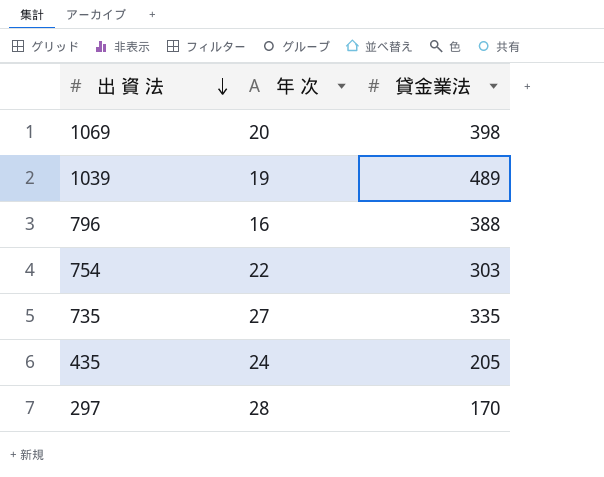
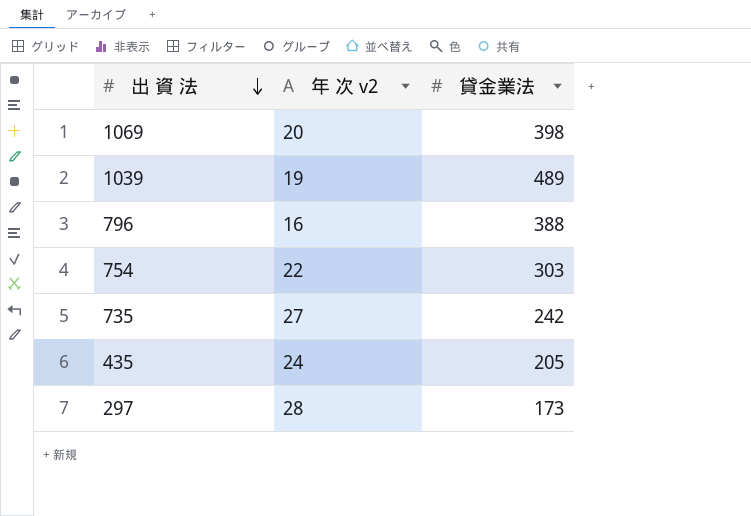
column name: 年 次 -> 年 次 v2
735 | 貸金業法: 335 -> 242
297 | 貸金業法: 170 -> 173

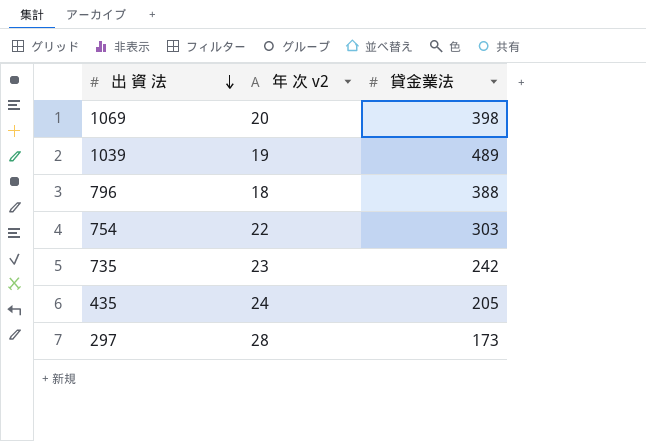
796 | 年 次 v2: 16 -> 18
735 | 年 次 v2: 27 -> 23

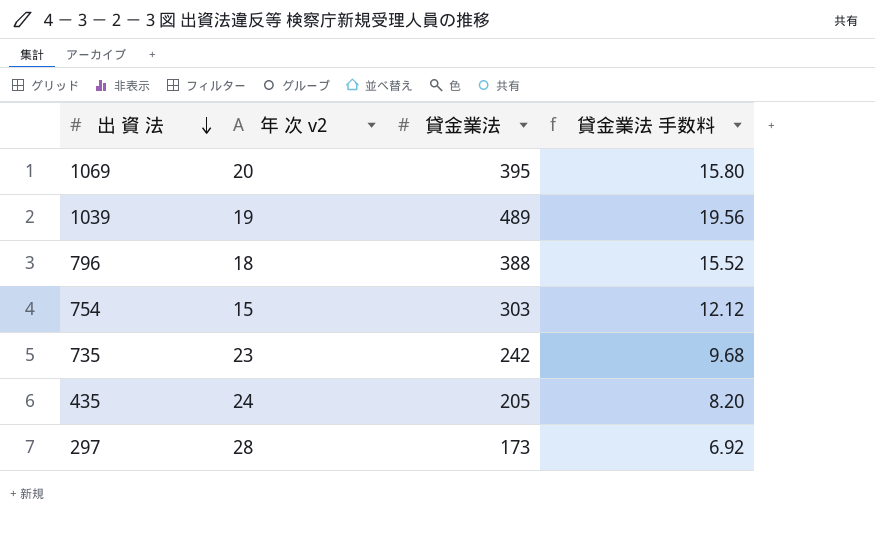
column 貸金業法 手数料 | formula: none -> [貸金業法] * 0.04
1069 | 貸金業法: 398 -> 395
754 | 年 次 v2: 22 -> 15

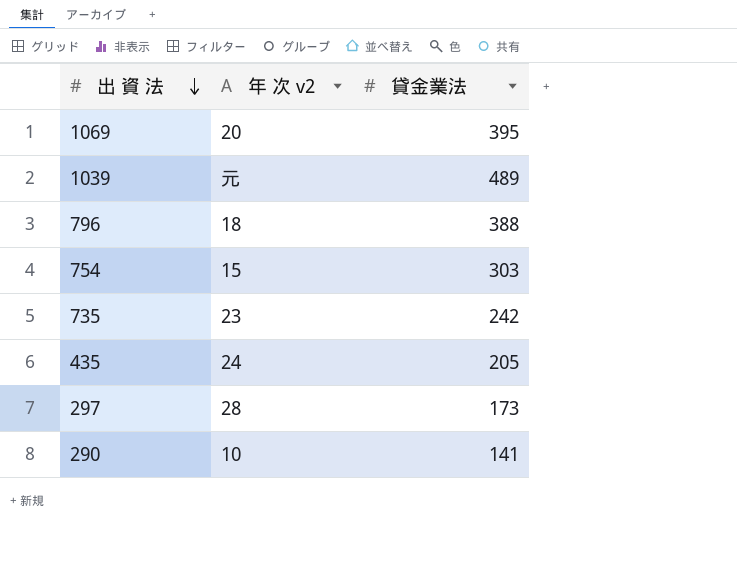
column 貸金業法 手数料 | formula: [貸金業法] * 0.04 -> none
1039 | 年 次 v2: 19 -> 元
row 290: none -> 10 | 141

